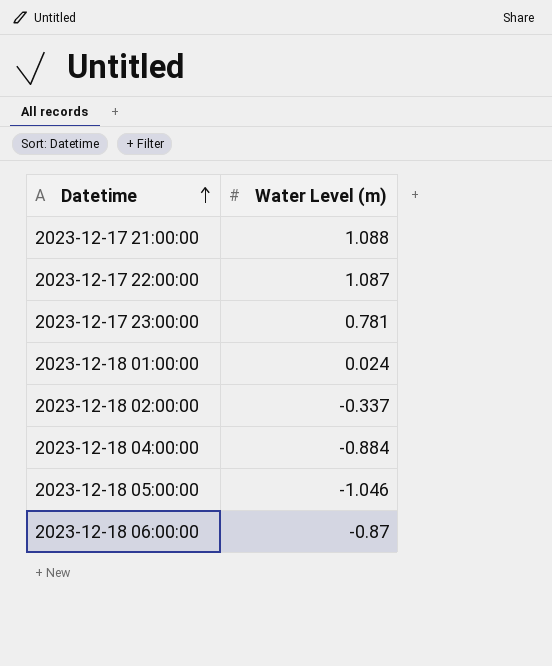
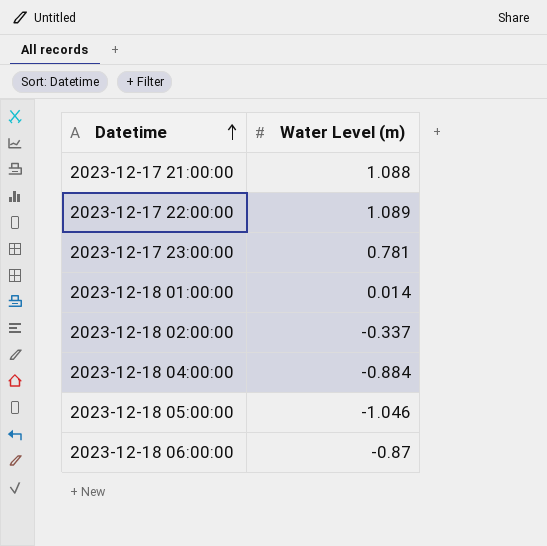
2023-12-17 22:00:00 | Water Level (m): 1.087 -> 1.089
2023-12-18 01:00:00 | Water Level (m): 0.024 -> 0.014

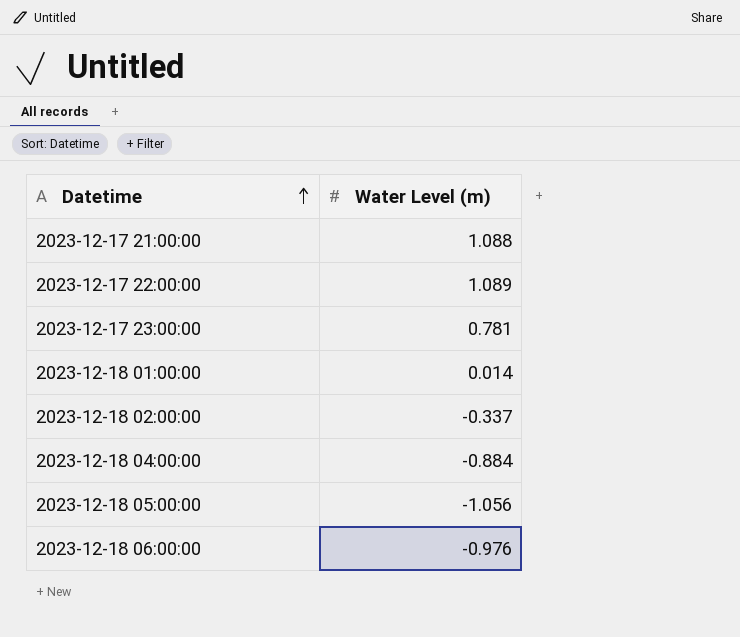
2023-12-18 05:00:00 | Water Level (m): -1.046 -> -1.056
2023-12-18 06:00:00 | Water Level (m): -0.87 -> -0.976

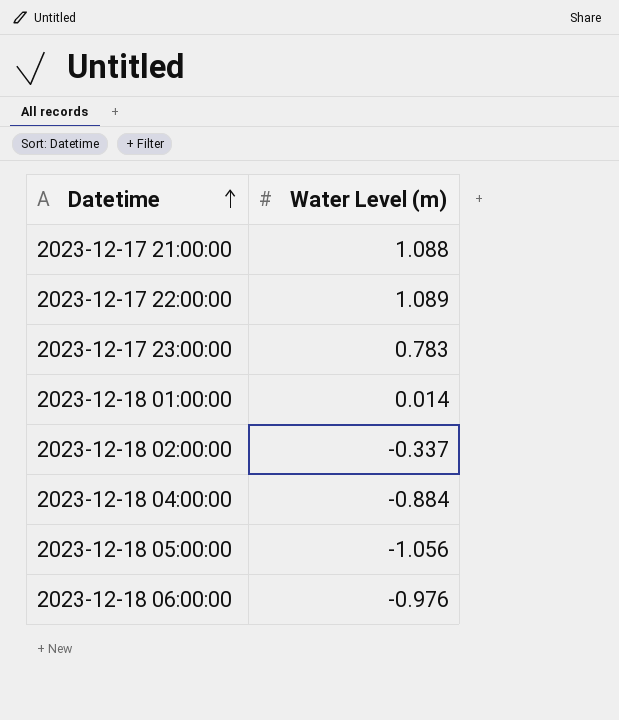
2023-12-17 23:00:00 | Water Level (m): 0.781 -> 0.783

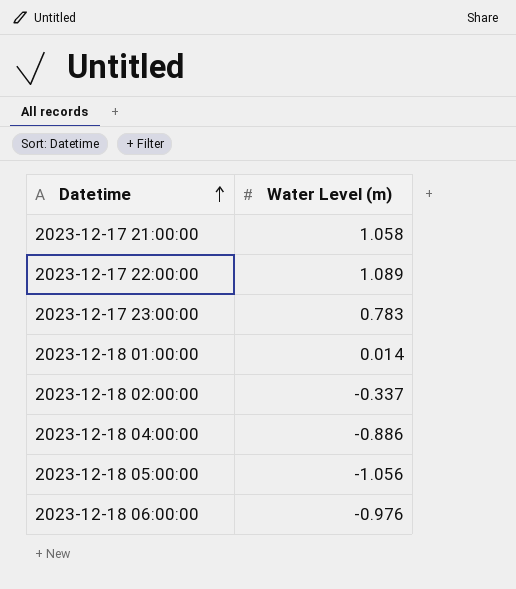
2023-12-17 21:00:00 | Water Level (m): 1.088 -> 1.058
2023-12-18 04:00:00 | Water Level (m): -0.884 -> -0.886

